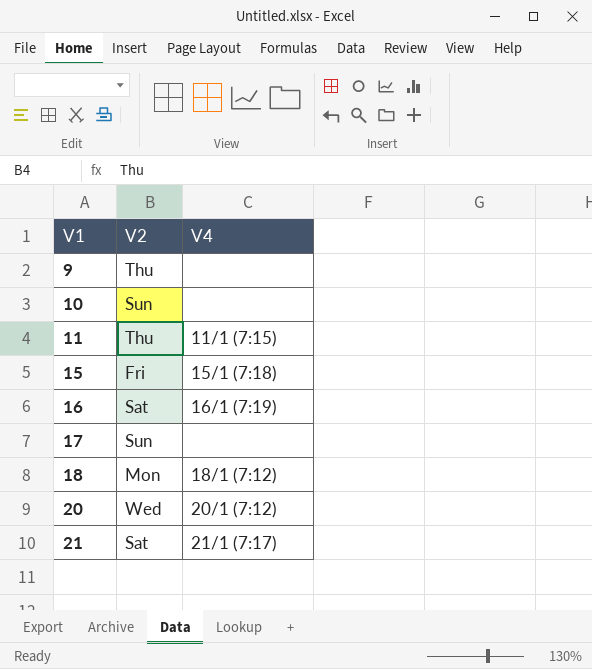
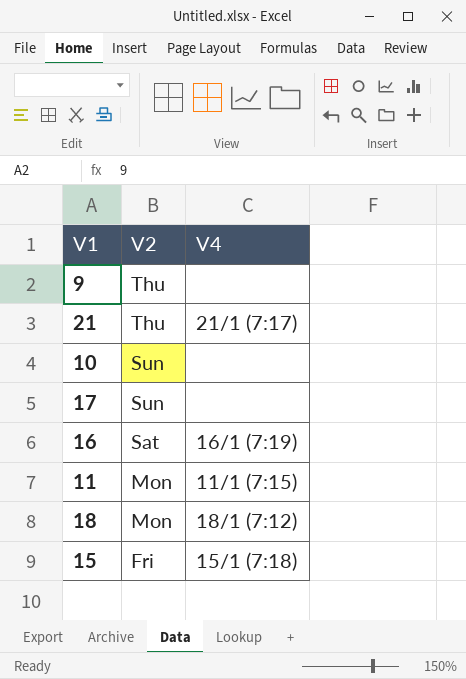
row order: V1 ascending -> V2 descending
row 20: Wed | 20/1 (7:12) -> none
21 | V2: Sat -> Thu
11 | V2: Thu -> Mon

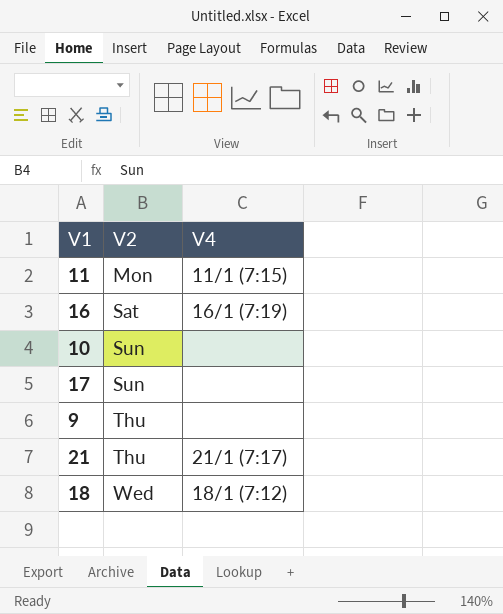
row order: V2 descending -> V2 ascending
row 15: Fri | 15/1 (7:18) -> none
18 | V2: Mon -> Wed

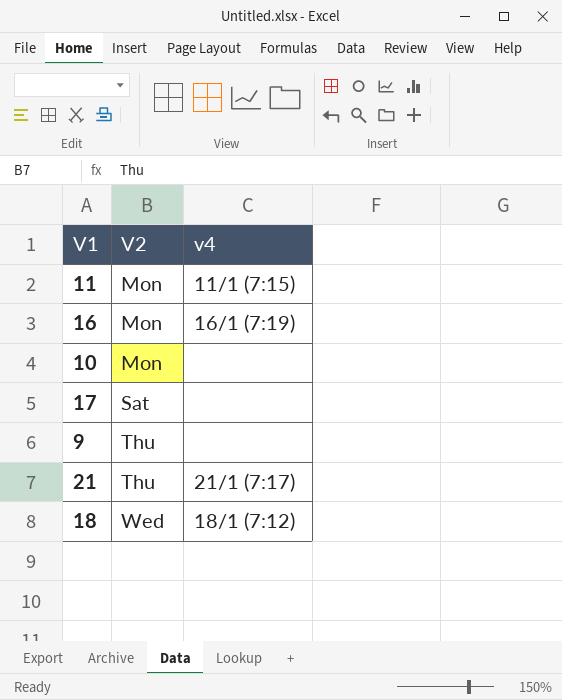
column name: V4 -> v4
16 | V2: Sat -> Mon
10 | V2: Sun -> Mon
17 | V2: Sun -> Sat

